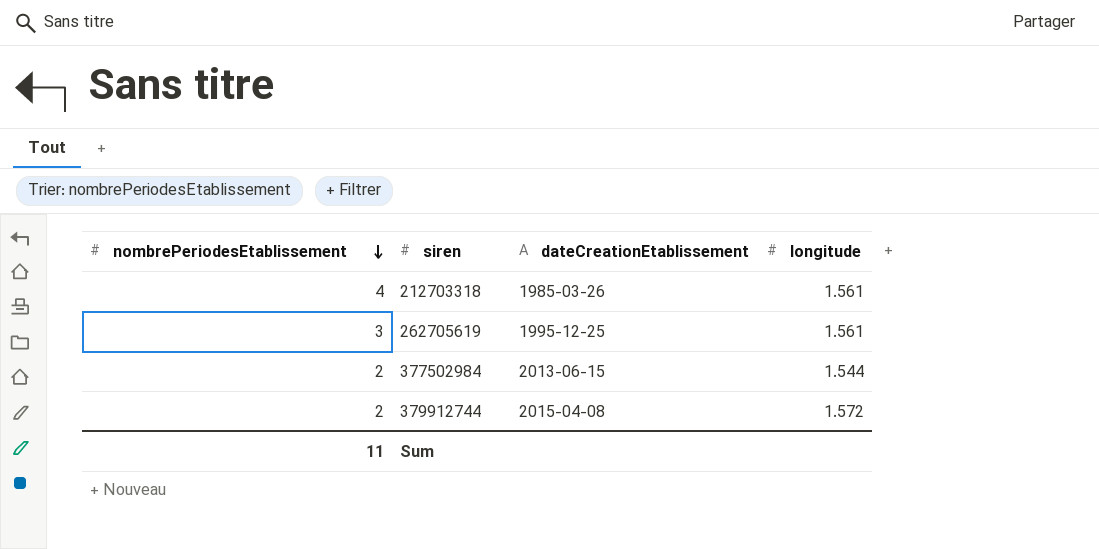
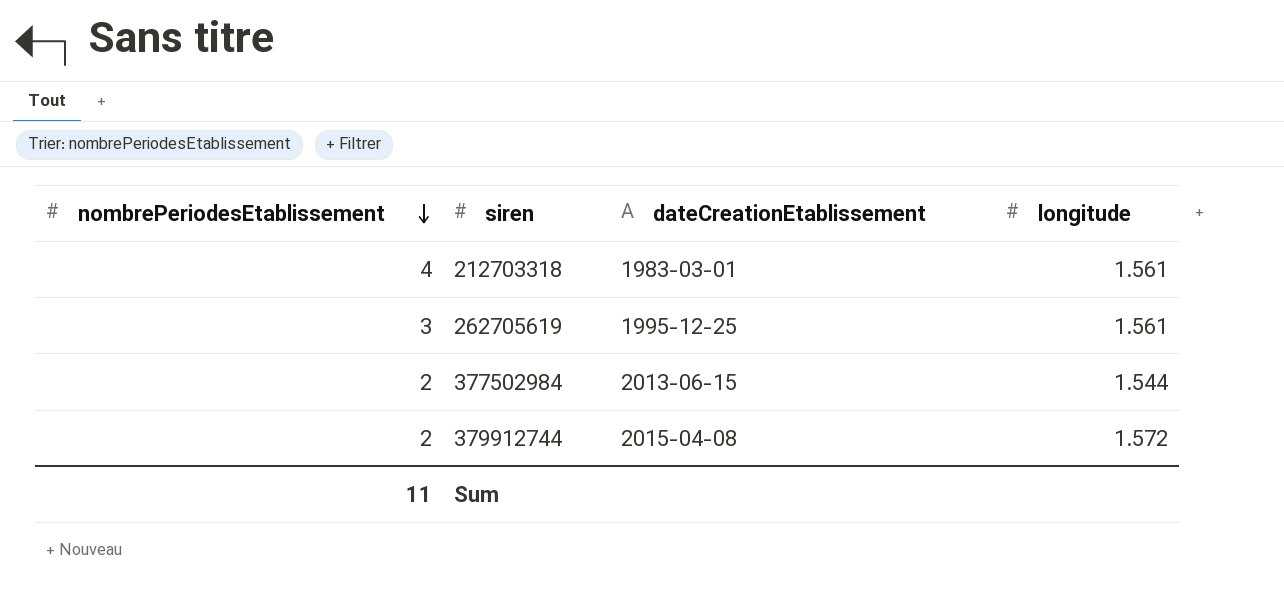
212703318 | dateCreationEtablissement: 1985-03-26 -> 1983-03-01

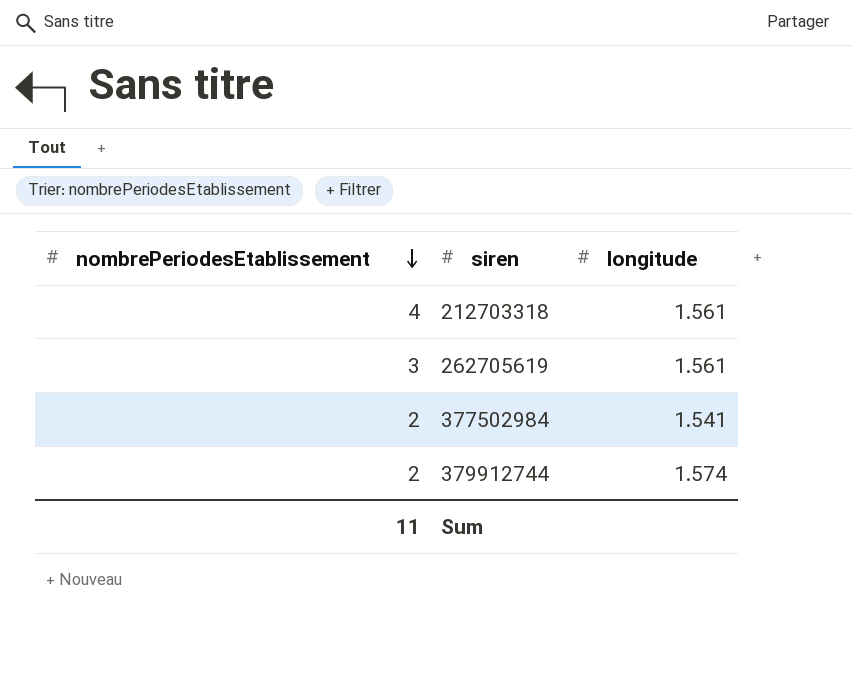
column dateCreationEtablissement | position: 3 -> none
377502984 | longitude: 1.544 -> 1.541
379912744 | longitude: 1.572 -> 1.574

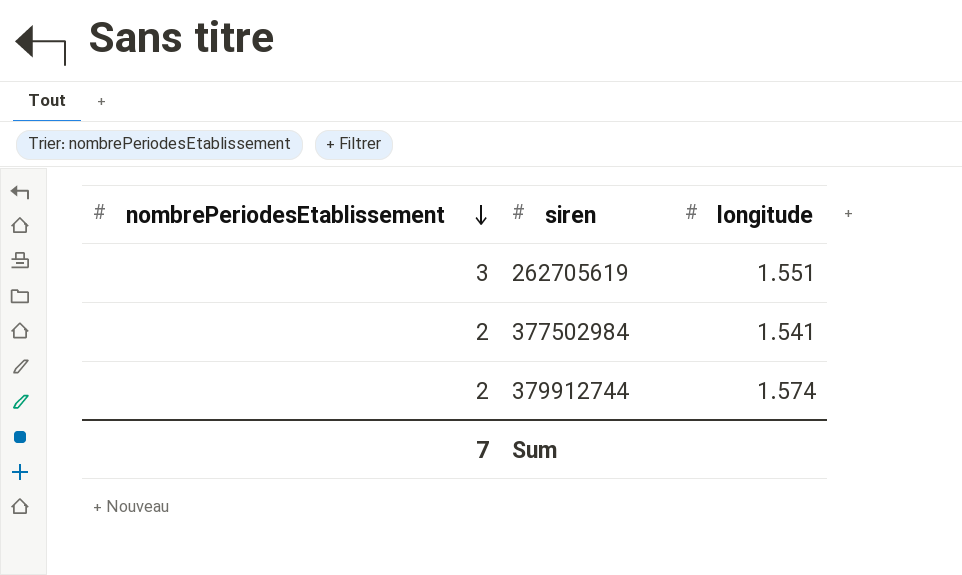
row 212703318: 4 | 1.561 -> none
262705619 | longitude: 1.561 -> 1.551
Sum | nombrePeriodesEtablissement: 11 -> 7

